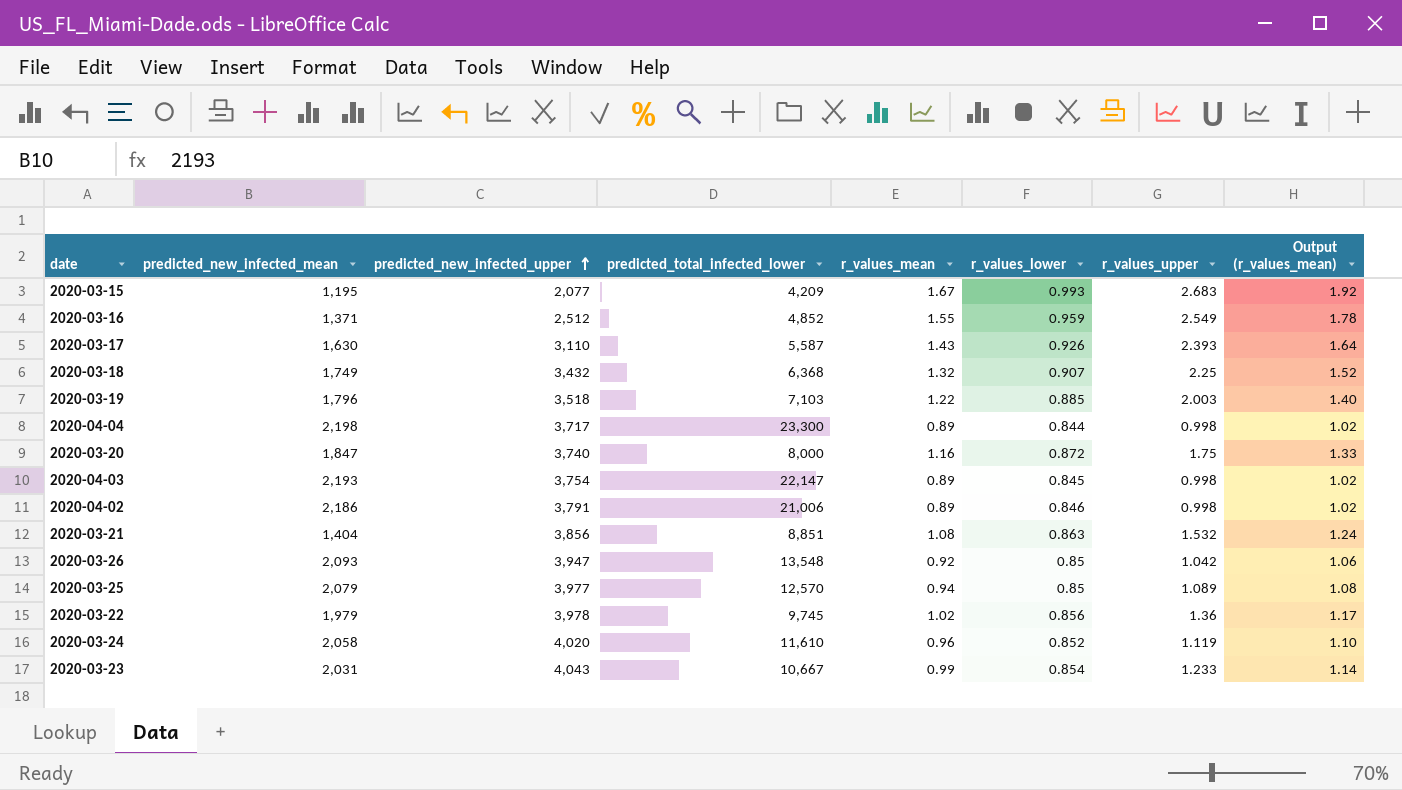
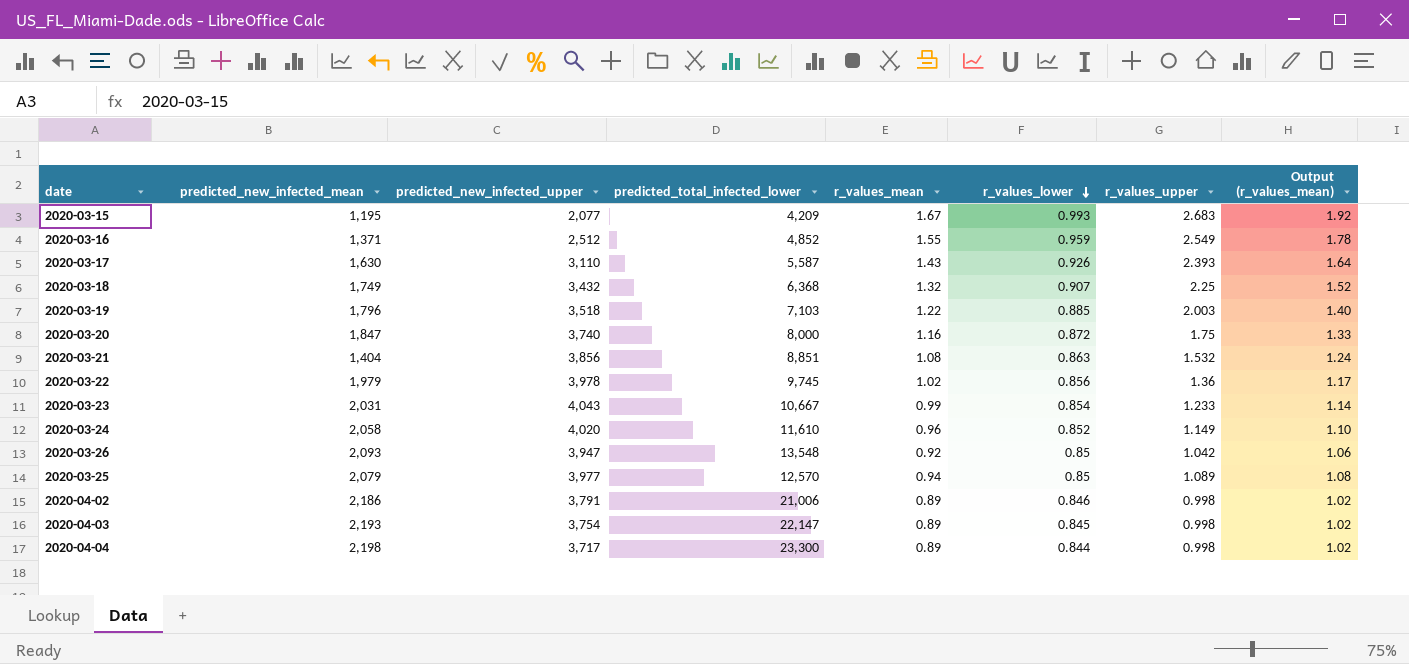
row order: predicted_new_infected_upper ascending -> r_values_lower descending
2020-03-24 | r_values_upper: 1.119 -> 1.149

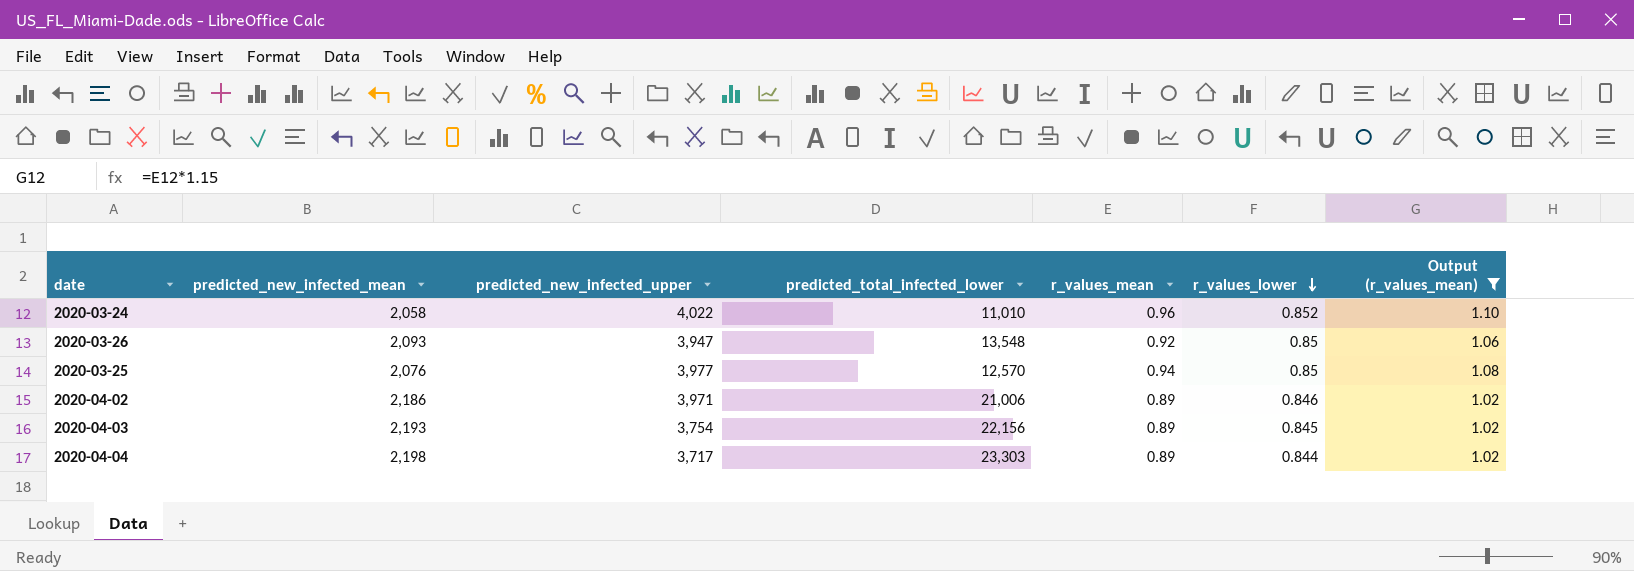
filter: none -> Output (r_values_mean) <= 1.10
column r_values_upper | position: 7 -> none
2020-03-24 | predicted_new_infected_upper: 4,020 -> 4,022
2020-03-24 | predicted_total_infected_lower: 11,610 -> 11,010
2020-03-25 | predicted_new_infected_mean: 2,079 -> 2,076
2020-04-02 | predicted_new_infected_upper: 3,791 -> 3,971
2020-04-03 | predicted_total_infected_lower: 22,147 -> 22,156
2020-04-04 | predicted_total_infected_lower: 23,300 -> 23,303

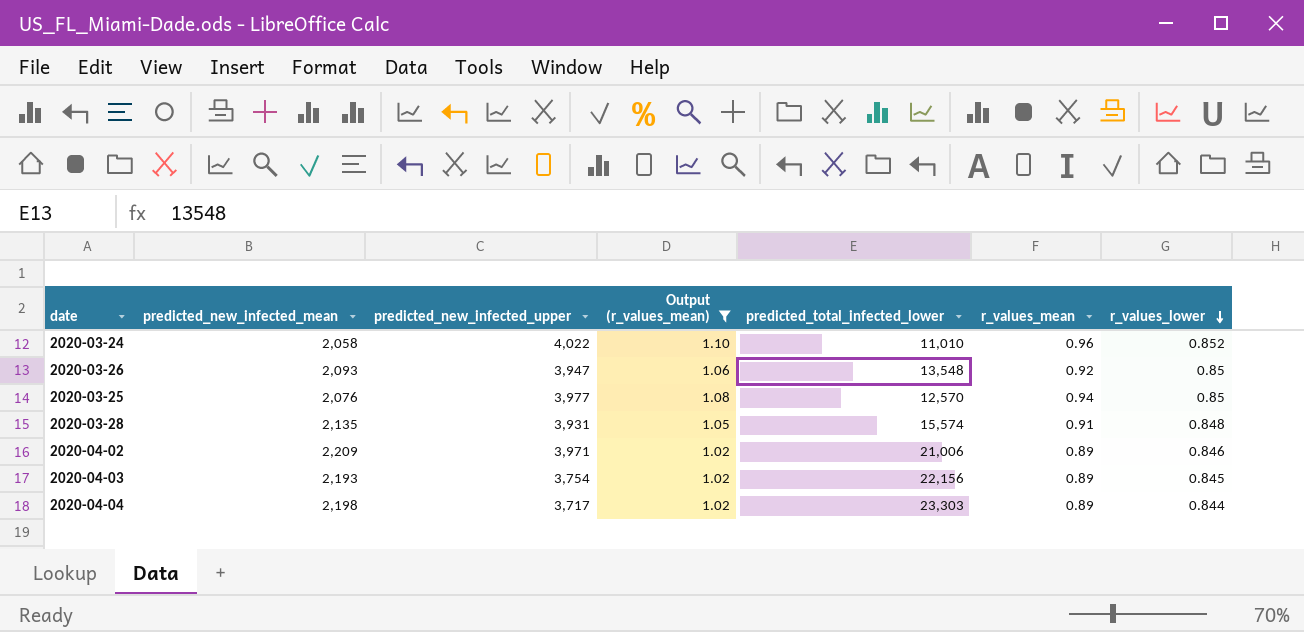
column Output (r_values_mean) | position: 7 -> 4
row 2020-03-28: none -> 2,135 | 3,931 | 1.05 | 15,574 | 0.91 | 0.848
2020-04-02 | predicted_new_infected_mean: 2,186 -> 2,209

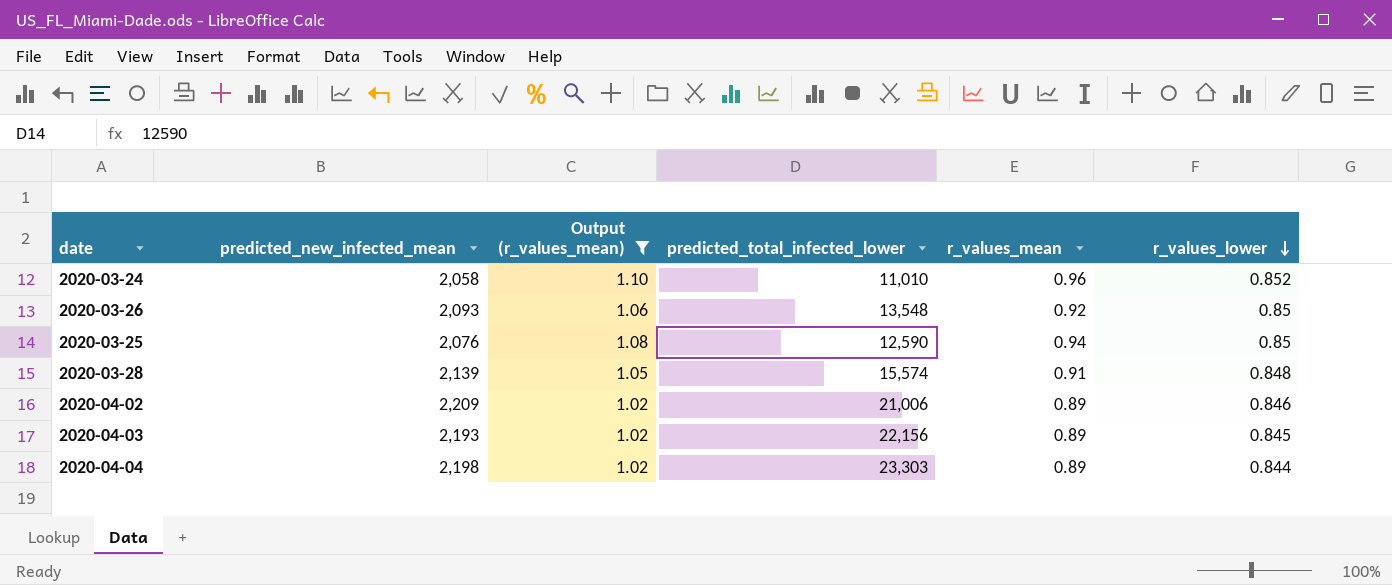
column predicted_new_infected_upper | position: 3 -> none
2020-03-25 | predicted_total_infected_lower: 12,570 -> 12,590
2020-03-28 | predicted_new_infected_mean: 2,135 -> 2,139

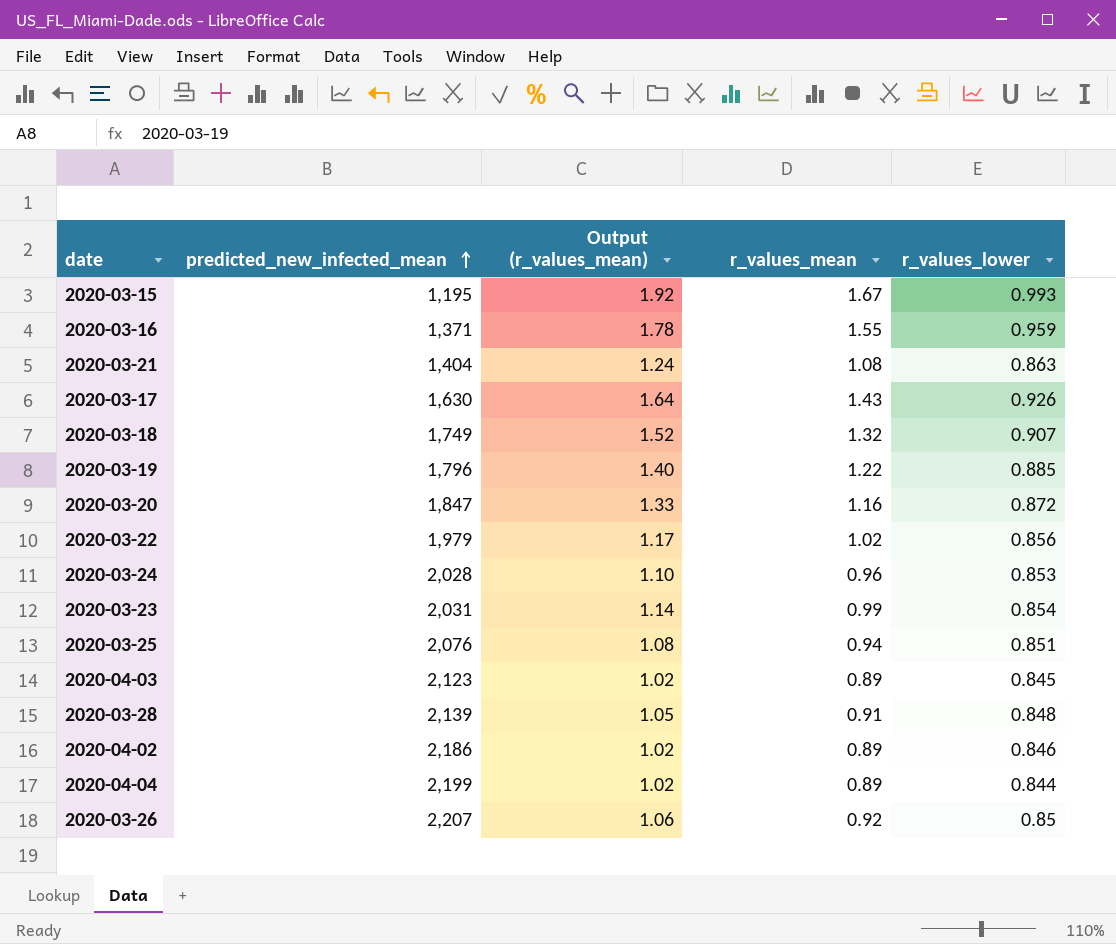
filter: Output (r_values_mean) <= 1.10 -> none
row order: r_values_lower descending -> predicted_new_infected_mean ascending
column predicted_total_infected_lower | position: 4 -> none
2020-03-24 | predicted_new_infected_mean: 2,058 -> 2,028
2020-03-24 | r_values_lower: 0.852 -> 0.853
2020-03-25 | r_values_lower: 0.85 -> 0.851
2020-04-03 | predicted_new_infected_mean: 2,193 -> 2,123
2020-04-02 | predicted_new_infected_mean: 2,209 -> 2,186
2020-04-04 | predicted_new_infected_mean: 2,198 -> 2,199
2020-03-26 | predicted_new_infected_mean: 2,093 -> 2,207

